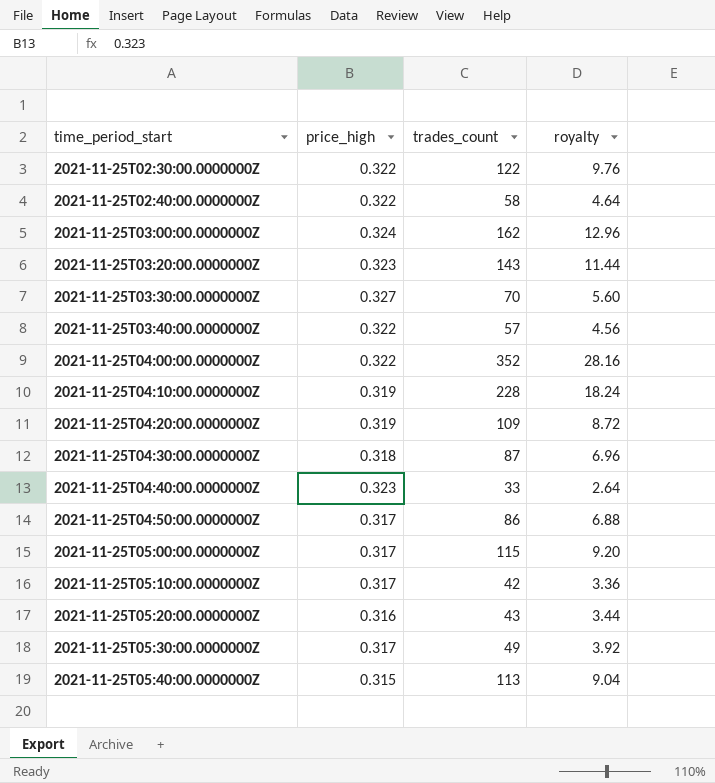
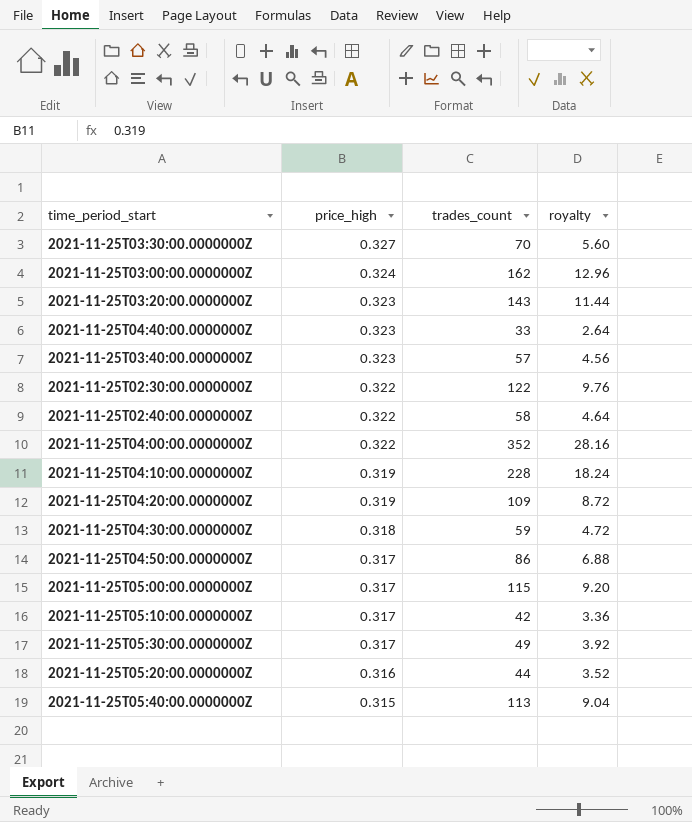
row order: time_period_start ascending -> price_high descending
2021-11-25T03:40:00.0000000Z | price_high: 0.322 -> 0.323
2021-11-25T04:30:00.0000000Z | trades_count: 87 -> 59
2021-11-25T04:30:00.0000000Z | royalty: 6.96 -> 4.72
2021-11-25T05:20:00.0000000Z | trades_count: 43 -> 44
2021-11-25T05:20:00.0000000Z | royalty: 3.44 -> 3.52

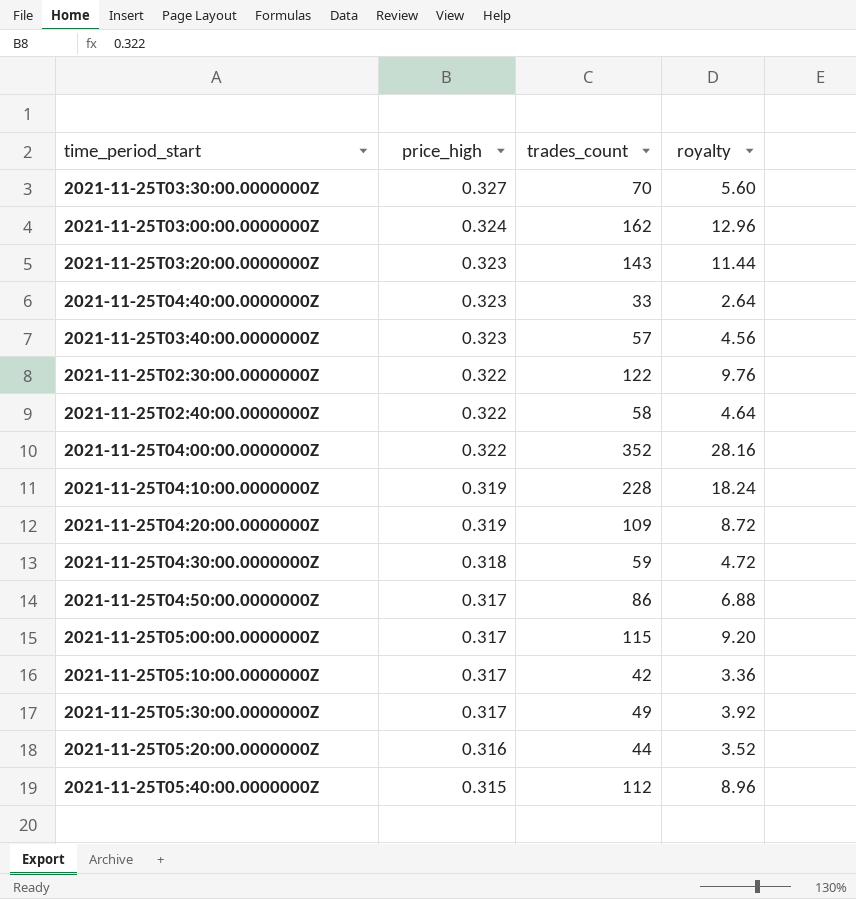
2021-11-25T05:40:00.0000000Z | trades_count: 113 -> 112
2021-11-25T05:40:00.0000000Z | royalty: 9.04 -> 8.96

